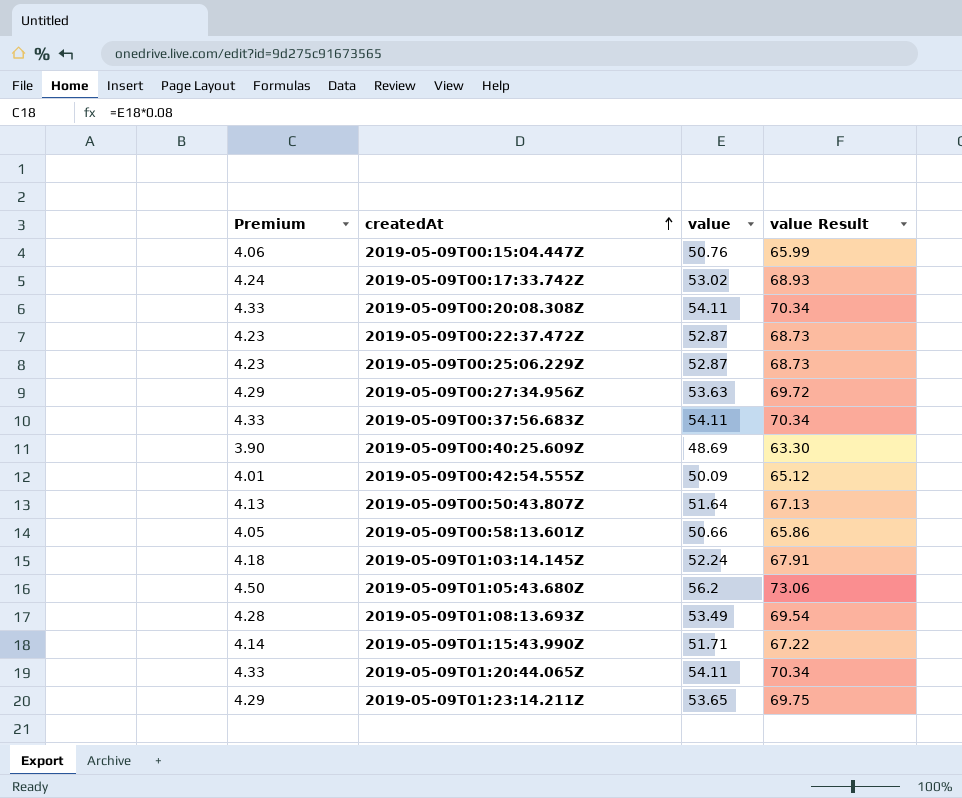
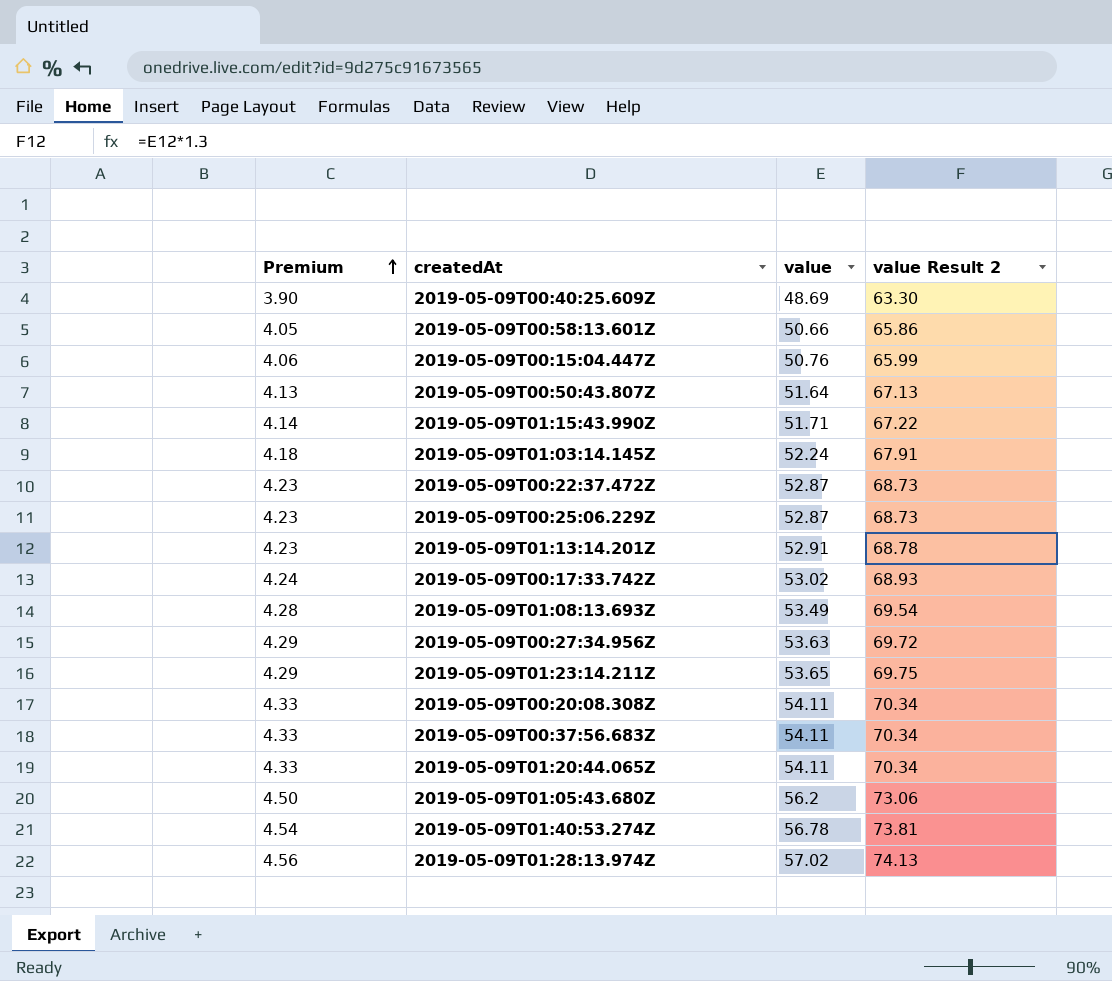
row order: createdAt ascending -> Premium ascending
column name: value Result -> value Result 2
row 2019-05-09T00:42:54.555Z: 4.01 | 50.09 | 65.12 -> none
row 2019-05-09T01:13:14.201Z: none -> 4.23 | 52.91 | 68.78
row 2019-05-09T01:40:53.274Z: none -> 4.54 | 56.78 | 73.81
row 2019-05-09T01:28:13.974Z: none -> 4.56 | 57.02 | 74.13

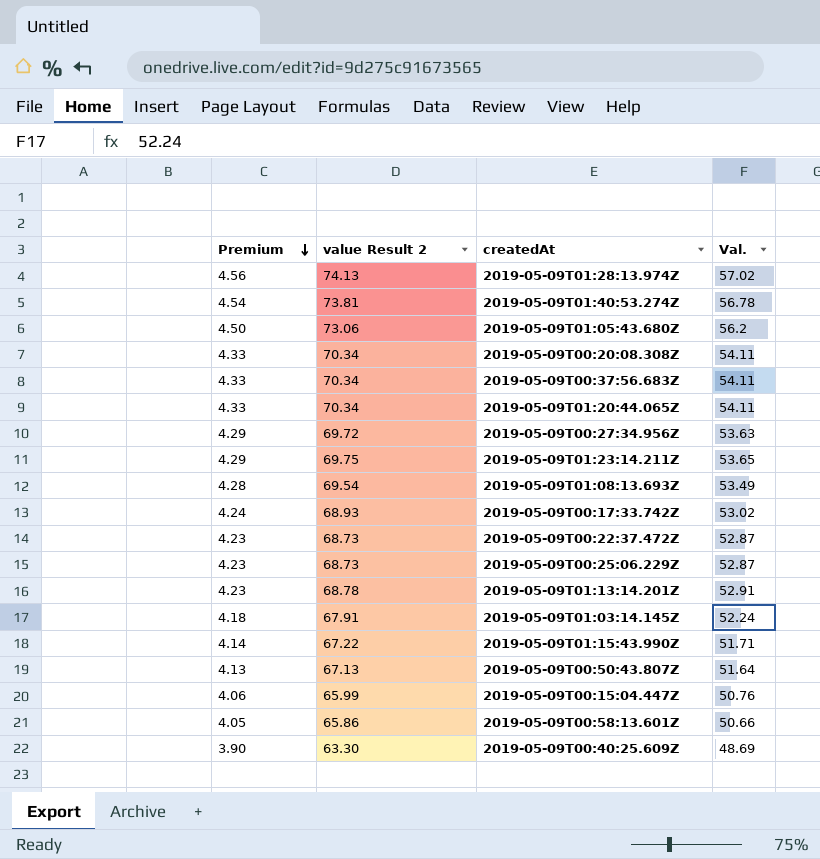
row order: Premium ascending -> Premium descending
column value Result 2 | position: 4 -> 2
column name: value -> Val.

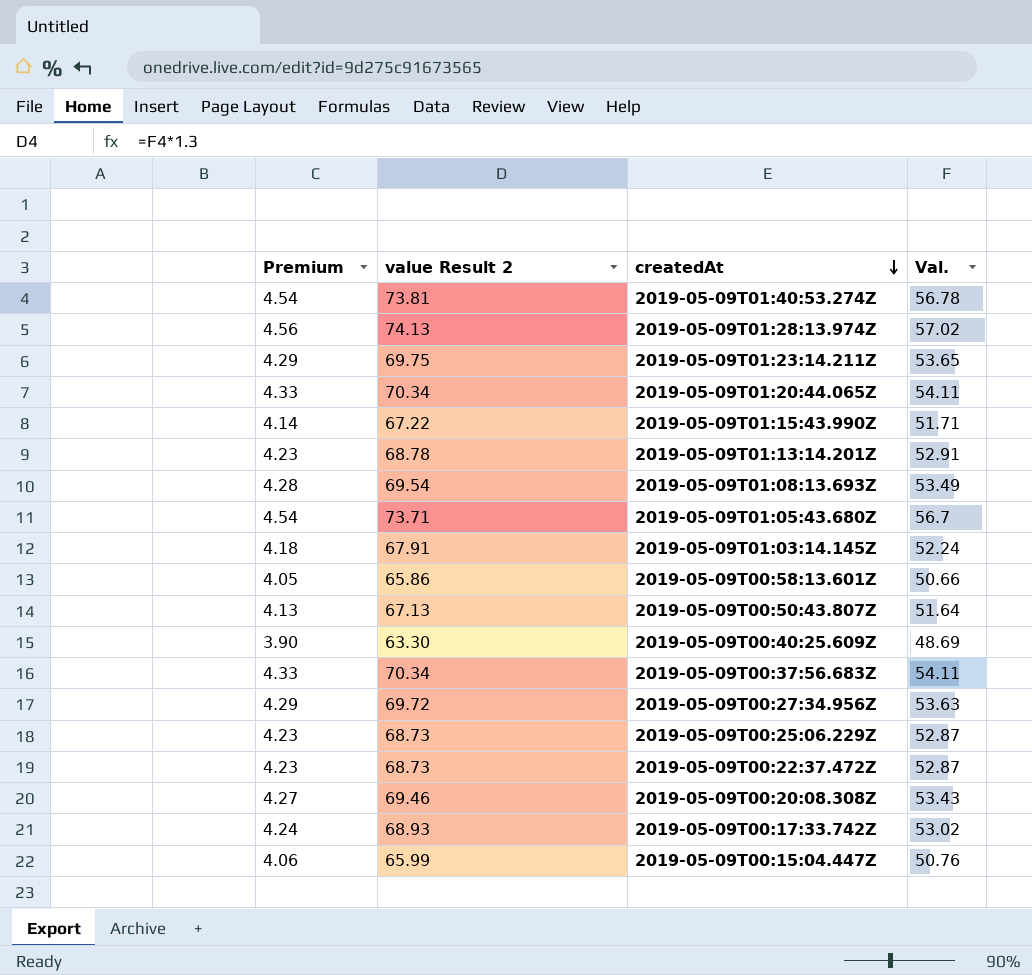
row order: Premium descending -> createdAt descending
2019-05-09T01:05:43.680Z | Premium: 4.50 -> 4.54
2019-05-09T01:05:43.680Z | value Result 2: 73.06 -> 73.71
2019-05-09T01:05:43.680Z | Val.: 56.2 -> 56.7
2019-05-09T00:20:08.308Z | Premium: 4.33 -> 4.27
2019-05-09T00:20:08.308Z | value Result 2: 70.34 -> 69.46
2019-05-09T00:20:08.308Z | Val.: 54.11 -> 53.43

